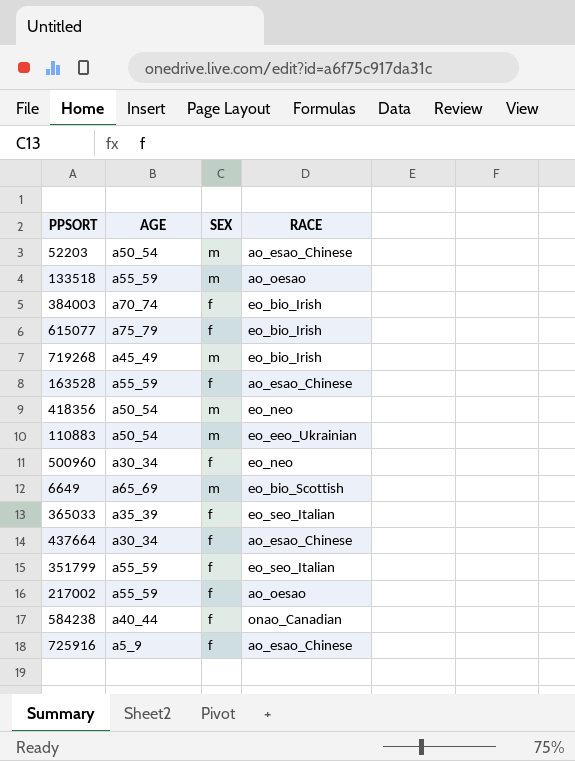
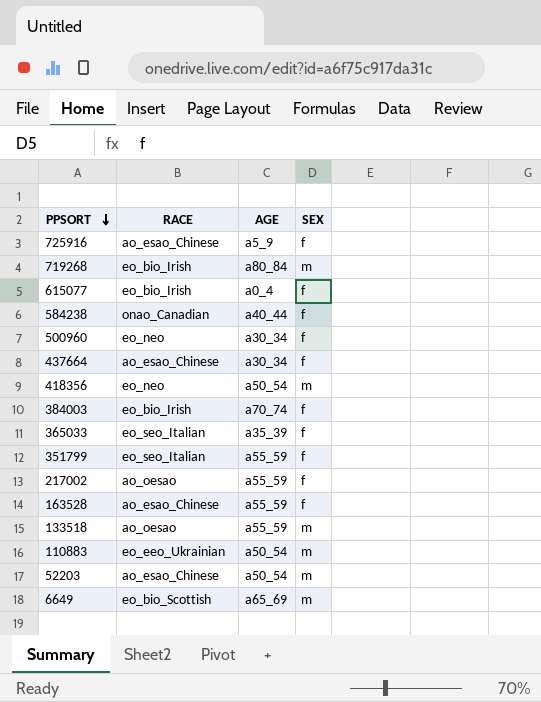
row order: none -> PPSORT descending
column RACE | position: 4 -> 2
719268 | AGE: a45_49 -> a80_84
615077 | AGE: a75_79 -> a0_4

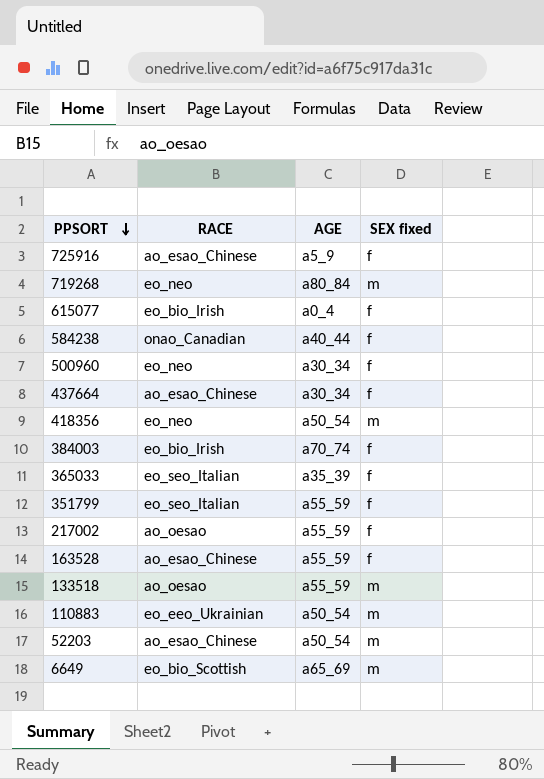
column name: SEX -> SEX fixed
719268 | RACE: eo_bio_Irish -> eo_neo

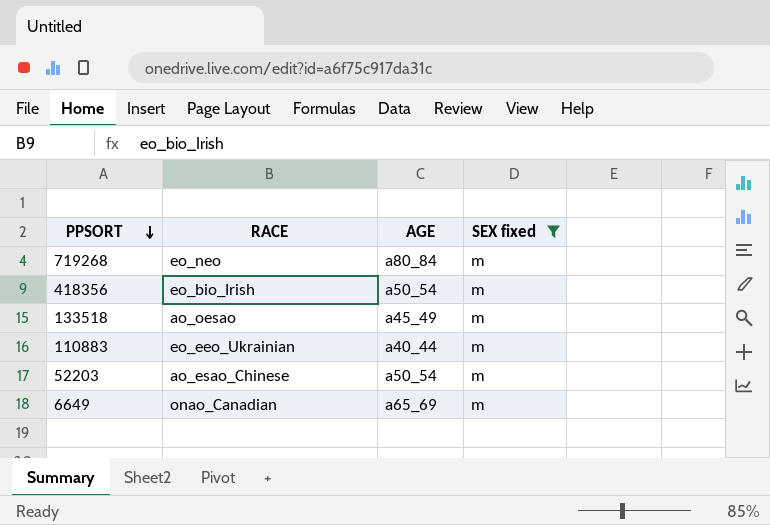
filter: none -> SEX fixed = m
418356 | RACE: eo_neo -> eo_bio_Irish
133518 | AGE: a55_59 -> a45_49
110883 | AGE: a50_54 -> a40_44
6649 | RACE: eo_bio_Scottish -> onao_Canadian

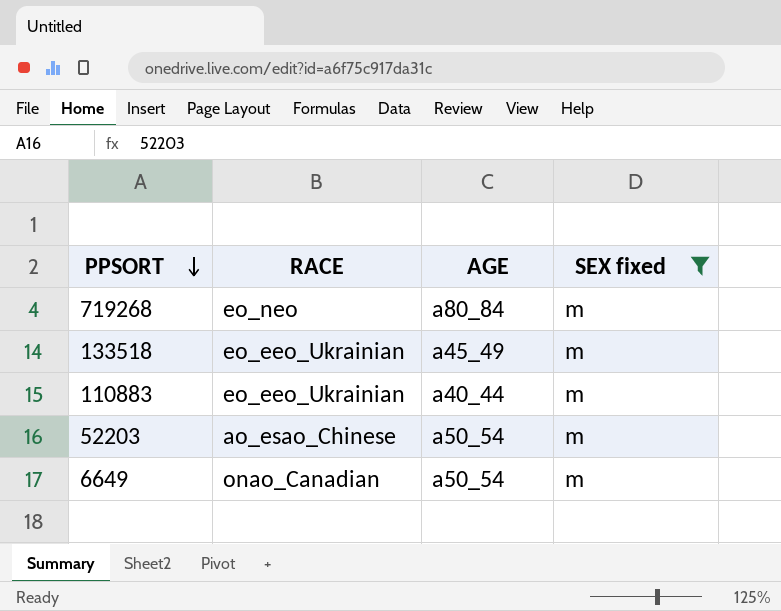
row 418356: eo_bio_Irish | a50_54 | m -> none
133518 | RACE: ao_oesao -> eo_eeo_Ukrainian
6649 | AGE: a65_69 -> a50_54

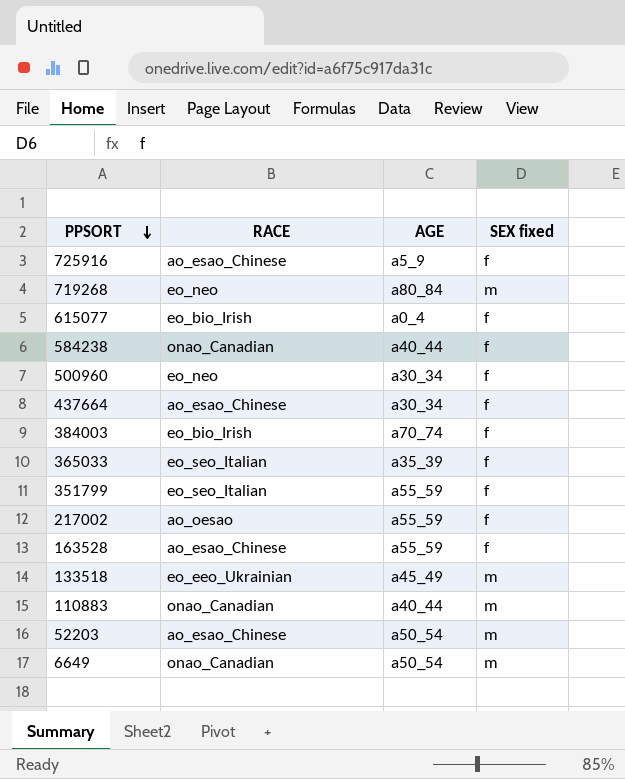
filter: SEX fixed = m -> none
110883 | RACE: eo_eeo_Ukrainian -> onao_Canadian

